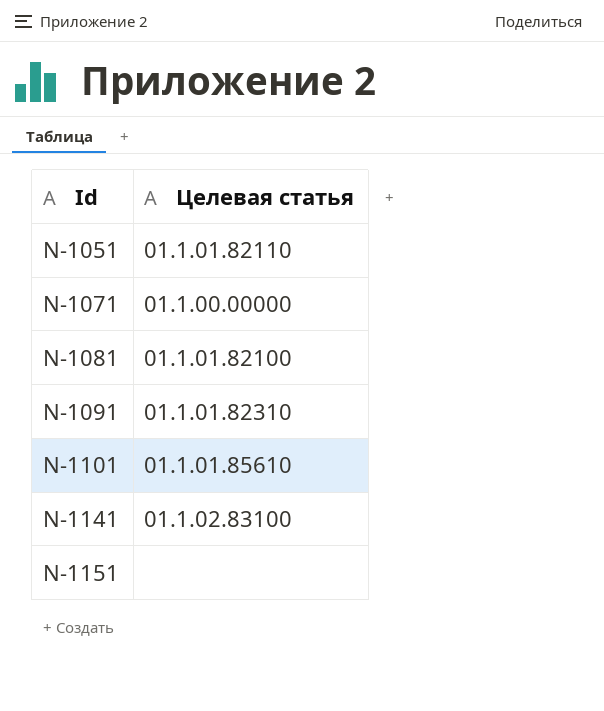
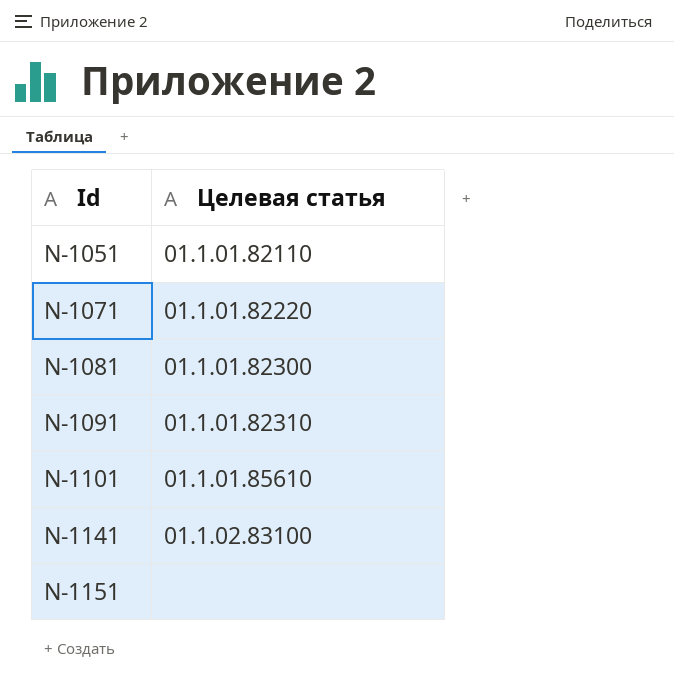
N-1071 | Целевая статья: 01.1.00.00000 -> 01.1.01.82220
N-1081 | Целевая статья: 01.1.01.82100 -> 01.1.01.82300

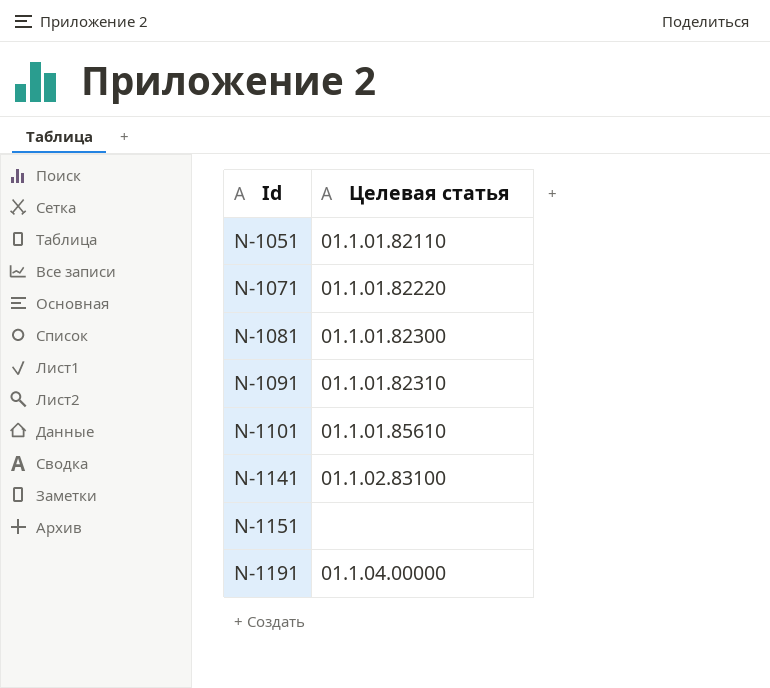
row N-1191: none -> 01.1.04.00000

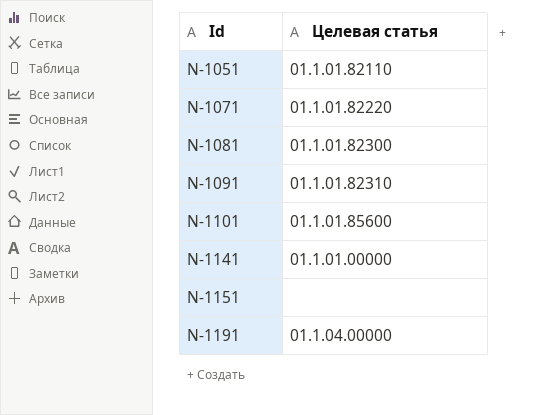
N-1101 | Целевая статья: 01.1.01.85610 -> 01.1.01.85600
N-1141 | Целевая статья: 01.1.02.83100 -> 01.1.01.00000

